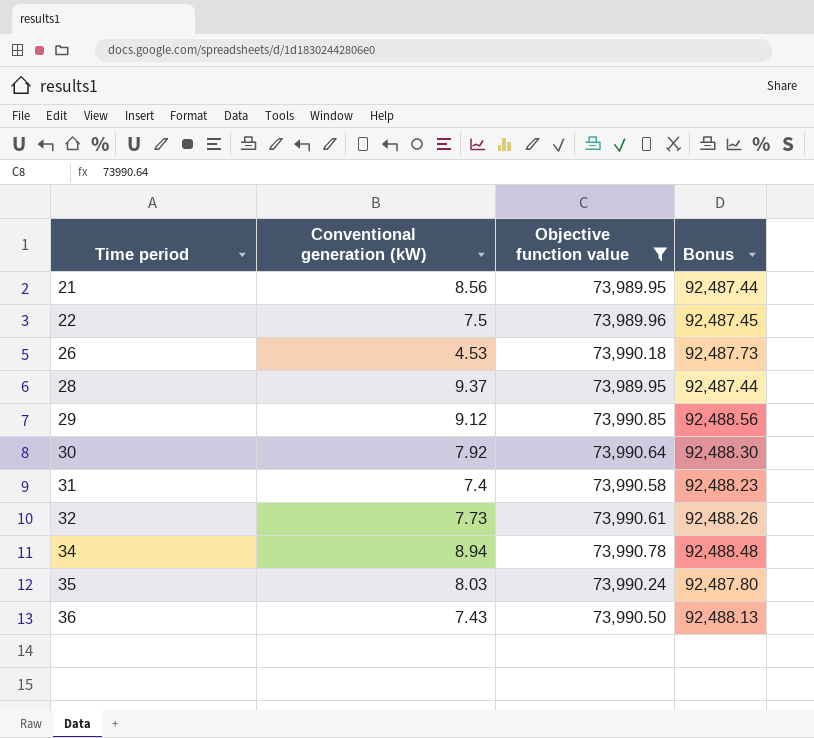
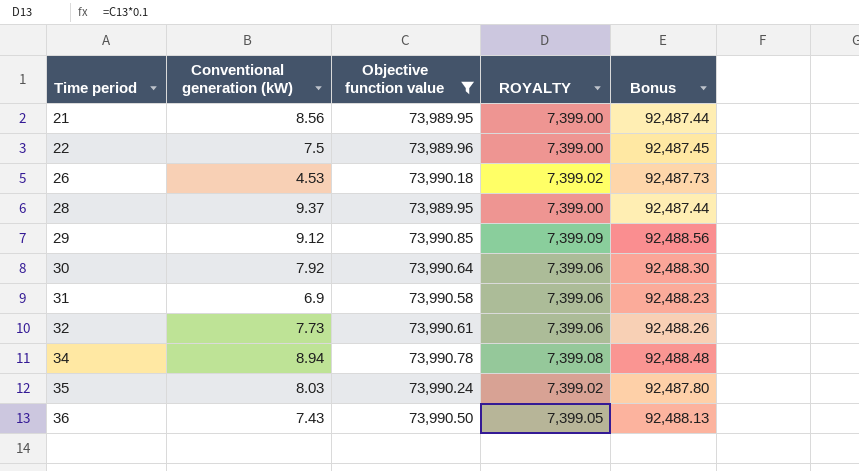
column ROYALTY | formula: none -> [Objective function value] * 0.1
31 | Conventional generation (kW): 7.4 -> 6.9

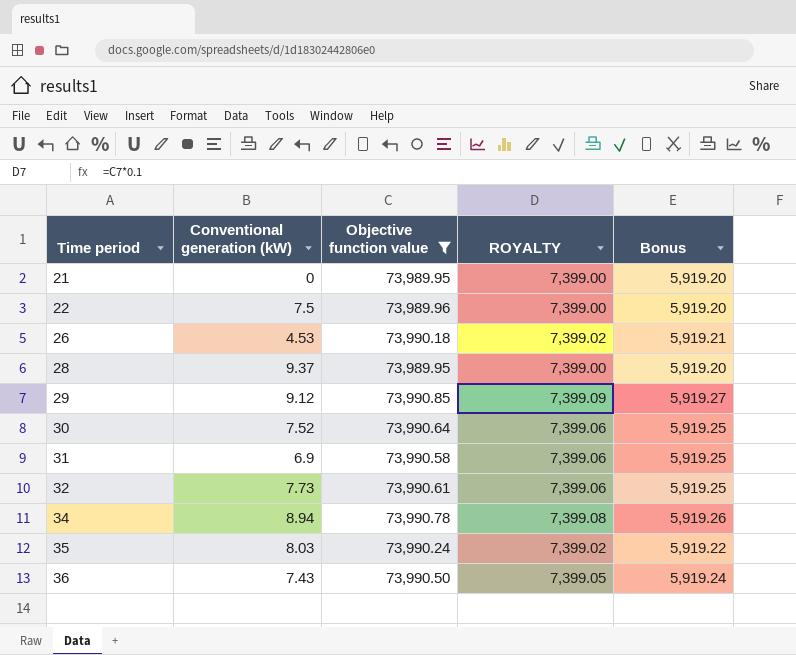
column Bonus | formula: [Objective function value] * 1.25 -> [Objective function value] * 0.08
21 | Conventional generation (kW): 8.56 -> 0
30 | Conventional generation (kW): 7.92 -> 7.52

